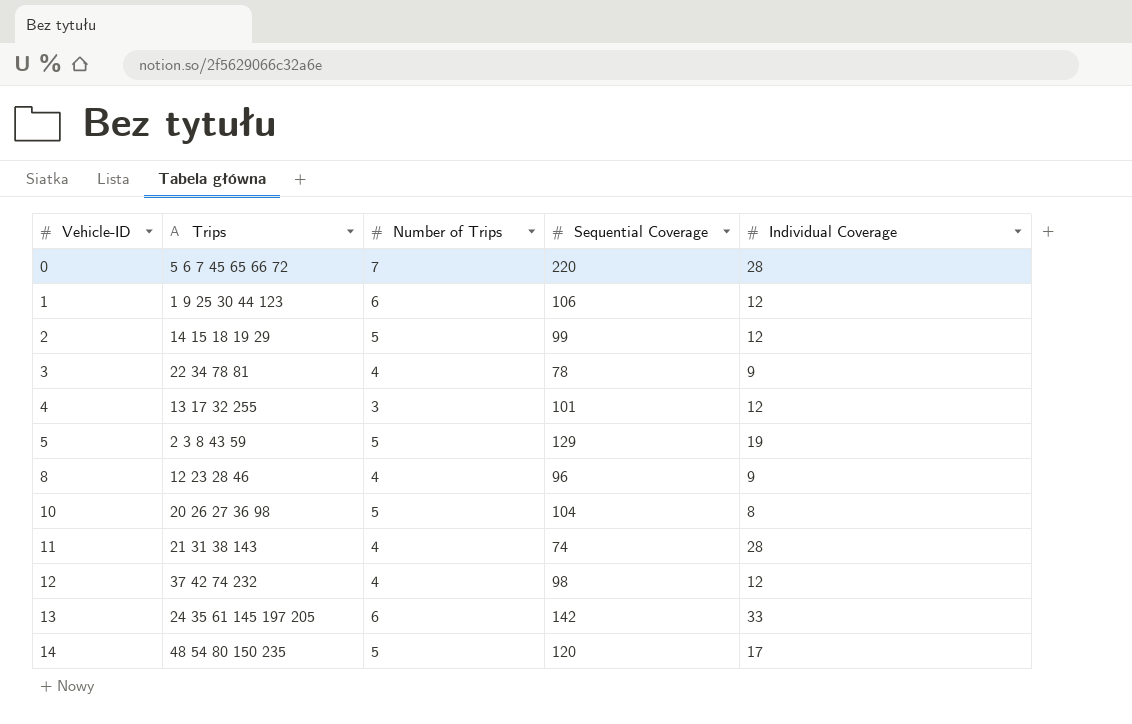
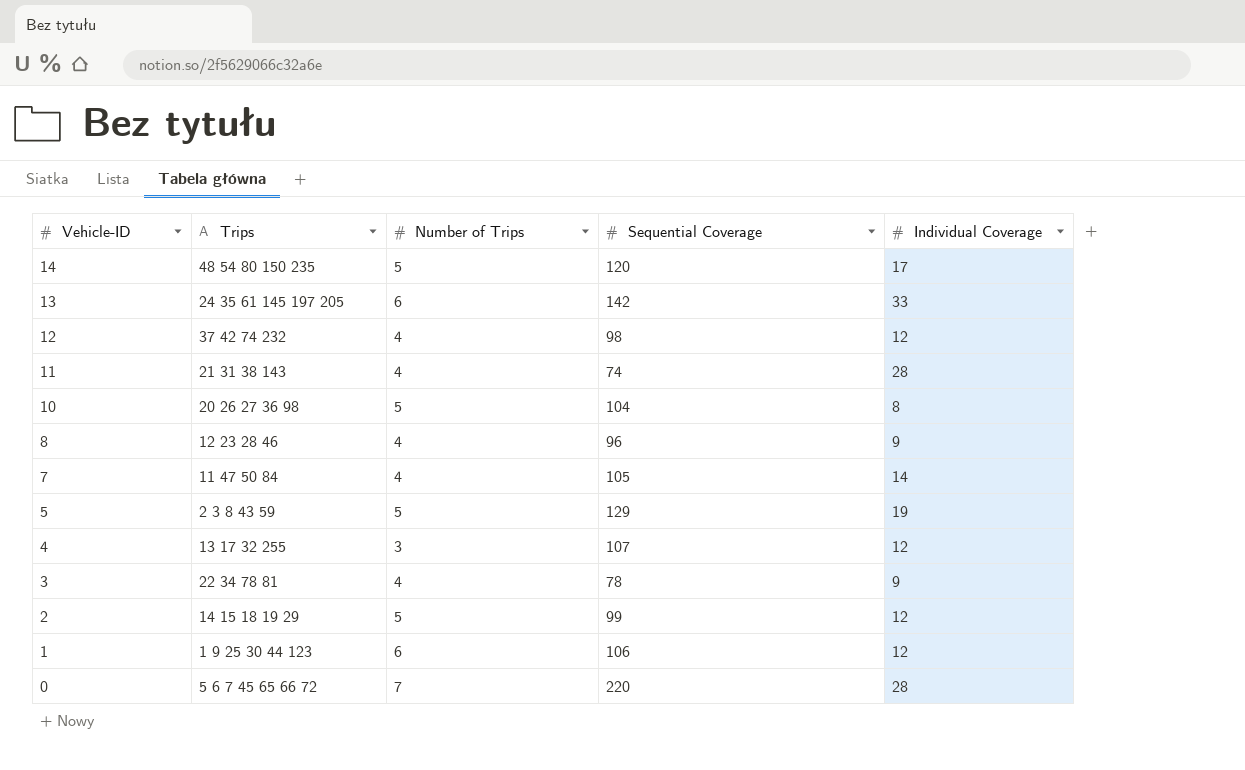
row order: Vehicle-ID ascending -> Vehicle-ID descending
row 7: none -> 11 47 50 84 | 4 | 105 | 14
4 | Sequential Coverage: 101 -> 107

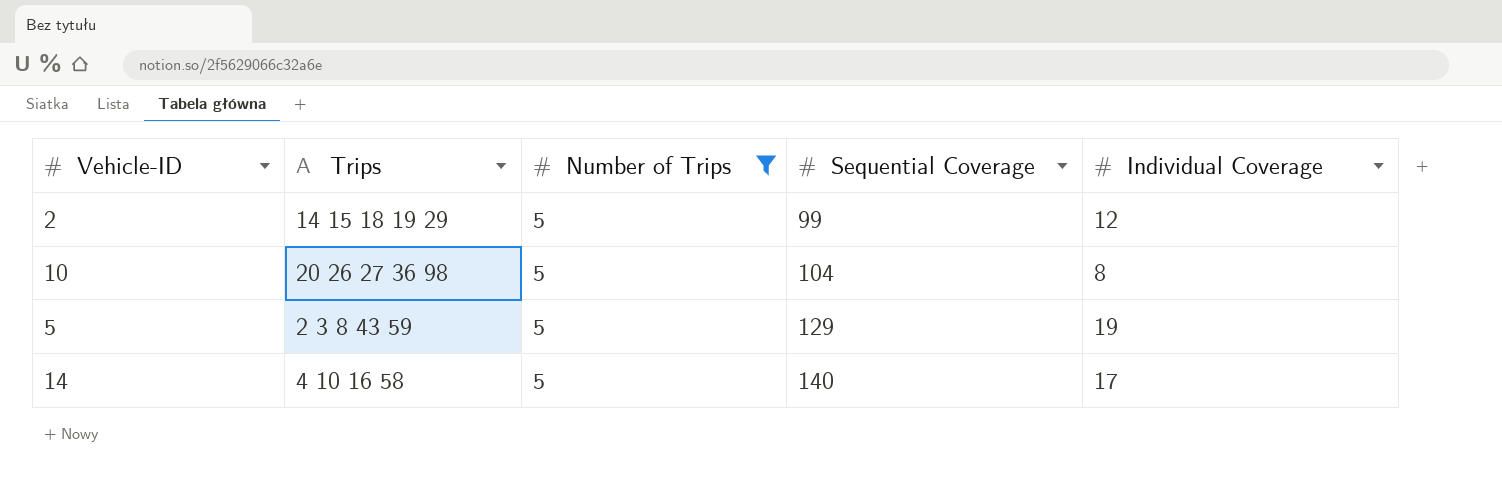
filter: none -> Number of Trips = 5
row order: Vehicle-ID descending -> Sequential Coverage ascending
14 | Trips: 48 54 80 150 235 -> 4 10 16 58
14 | Sequential Coverage: 120 -> 140

